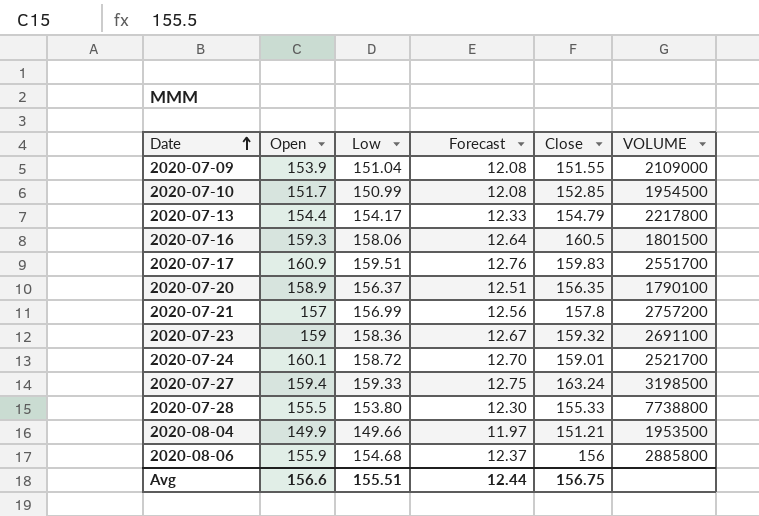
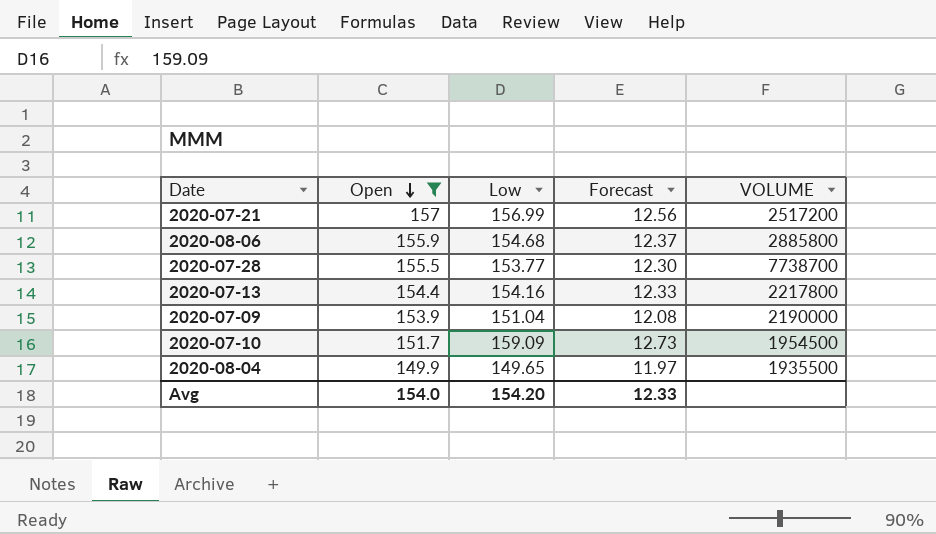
filter: none -> Open <= 157
row order: Date ascending -> Open descending
column Close | position: 5 -> none
2020-07-21 | VOLUME: 2757200 -> 2517200
2020-07-28 | Low: 153.80 -> 153.77
2020-07-28 | VOLUME: 7738800 -> 7738700
2020-07-13 | Low: 154.17 -> 154.16
2020-07-09 | VOLUME: 2109000 -> 2190000
2020-07-10 | Low: 150.99 -> 159.09
2020-07-10 | Forecast: 12.08 -> 12.73
2020-08-04 | Low: 149.66 -> 149.65
2020-08-04 | VOLUME: 1953500 -> 1935500
Avg | Open: 156.6 -> 154.0
Avg | Low: 155.51 -> 154.20
Avg | Forecast: 12.44 -> 12.33

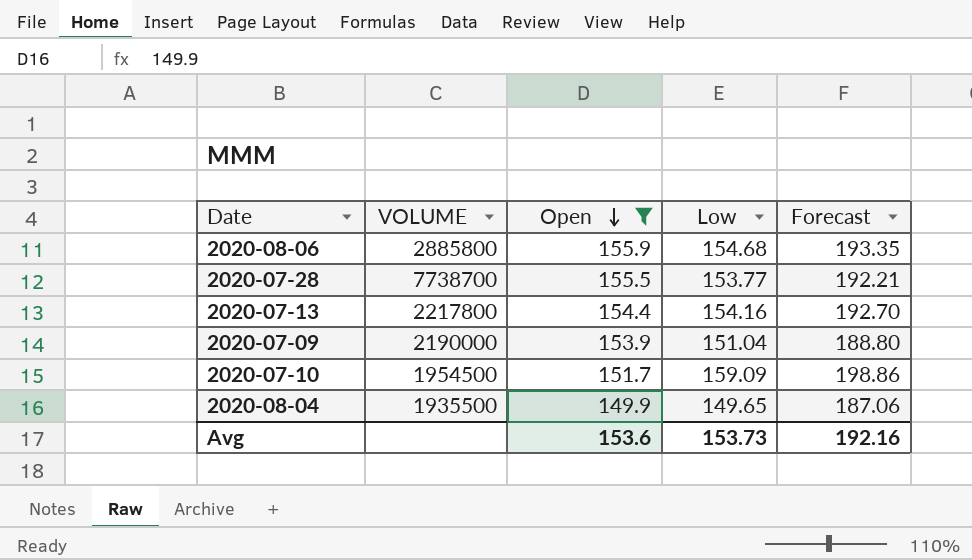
column VOLUME | position: 5 -> 2
column Forecast | formula: [Low] * 0.08 -> [Low] * 1.25
row 2020-07-21: 157 | 156.99 | 12.56 | 2517200 -> none
Avg | Open: 154.0 -> 153.6
Avg | Low: 154.20 -> 153.73
Avg | Forecast: 12.33 -> 192.16

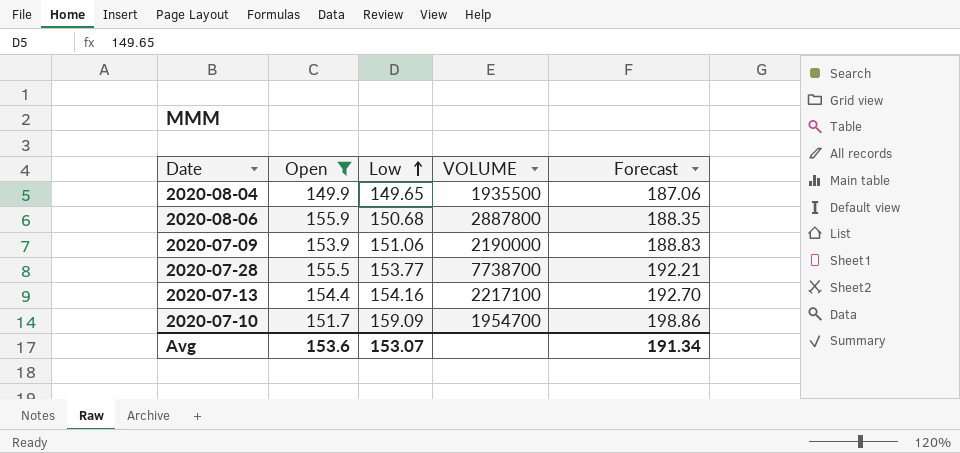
row order: Open descending -> Low ascending
column VOLUME | position: 2 -> 4
2020-08-06 | Low: 154.68 -> 150.68
2020-08-06 | VOLUME: 2885800 -> 2887800
2020-08-06 | Forecast: 193.35 -> 188.35
2020-07-09 | Low: 151.04 -> 151.06
2020-07-09 | Forecast: 188.80 -> 188.83
2020-07-13 | VOLUME: 2217800 -> 2217100
2020-07-10 | VOLUME: 1954500 -> 1954700
Avg | Low: 153.73 -> 153.07
Avg | Forecast: 192.16 -> 191.34

